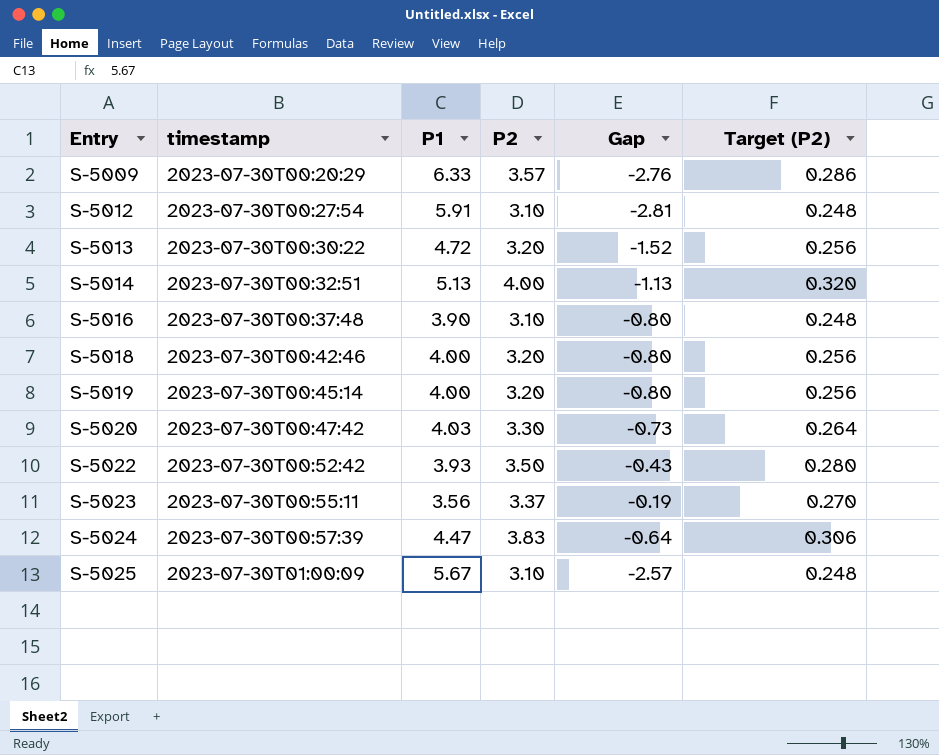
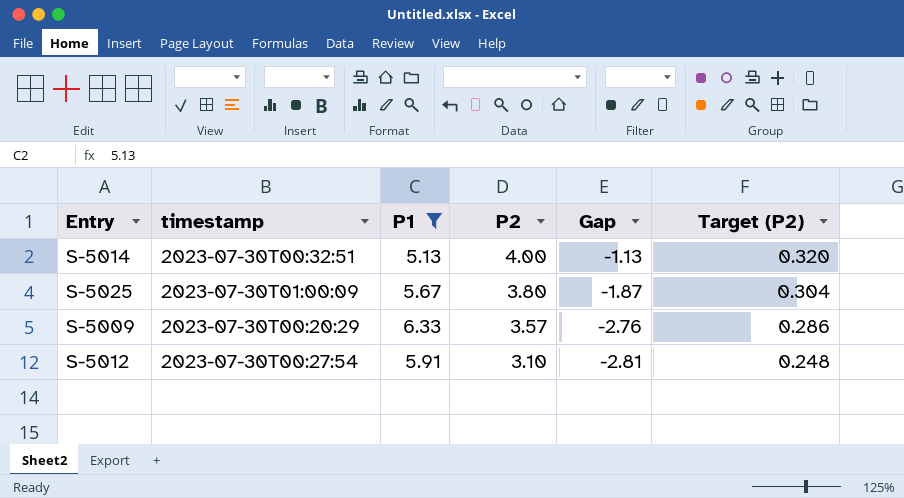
filter: none -> P1 >= 5.13
row order: Entry ascending -> P2 descending
S-5025 | P2: 3.10 -> 3.80
S-5025 | Gap: -2.57 -> -1.87
S-5025 | Target (P2): 0.248 -> 0.304

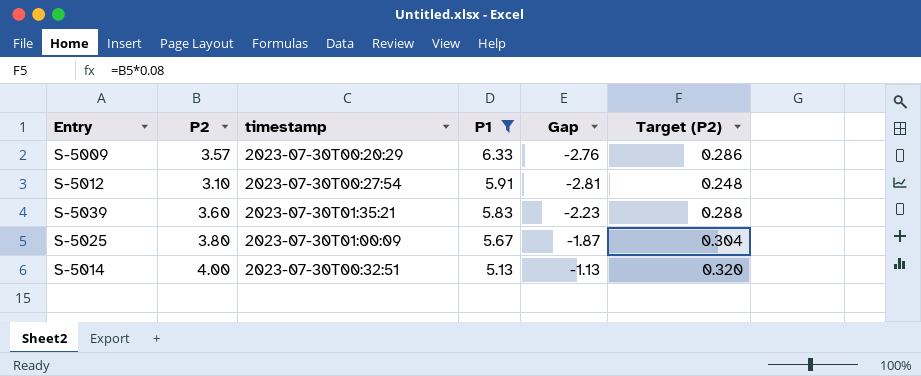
row order: P2 descending -> P1 descending
column P2 | position: 4 -> 2
row S-5039: none -> 3.60 | 2023-07-30T01:35:21 | 5.83 | -2.23 | 0.288

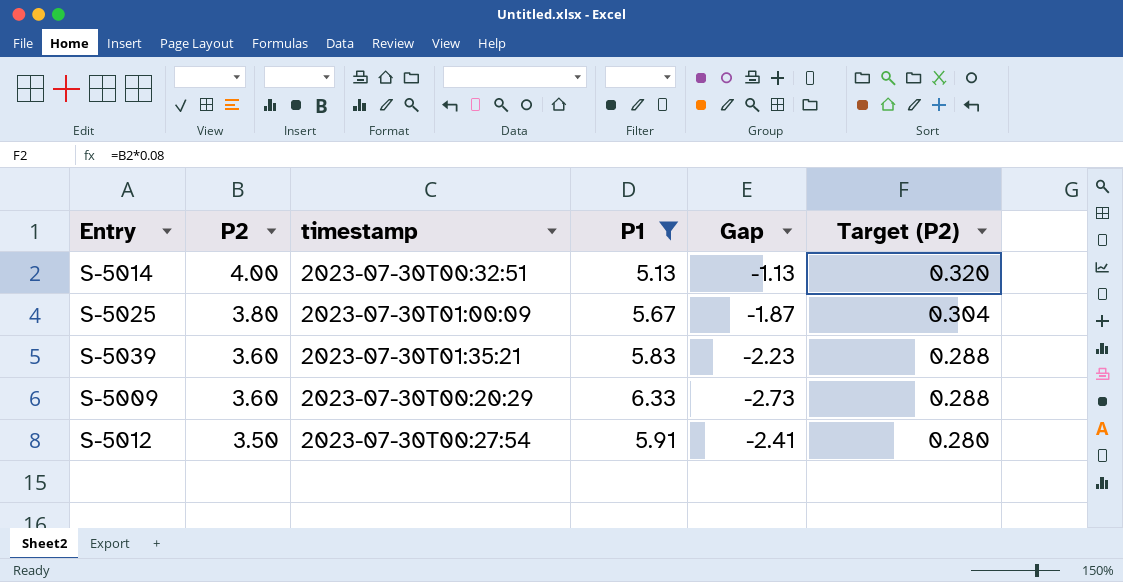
row order: P1 descending -> P2 descending
S-5009 | P2: 3.57 -> 3.60
S-5009 | Gap: -2.76 -> -2.73
S-5009 | Target (P2): 0.286 -> 0.288
S-5012 | P2: 3.10 -> 3.50
S-5012 | Gap: -2.81 -> -2.41
S-5012 | Target (P2): 0.248 -> 0.280

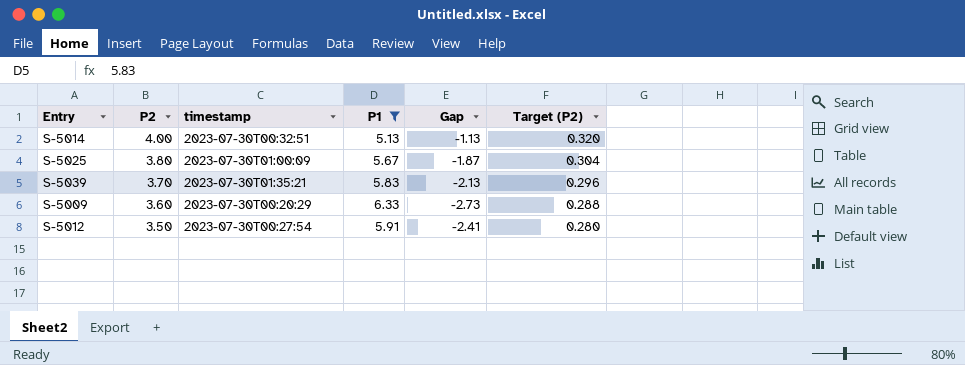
S-5039 | P2: 3.60 -> 3.70
S-5039 | Gap: -2.23 -> -2.13
S-5039 | Target (P2): 0.288 -> 0.296

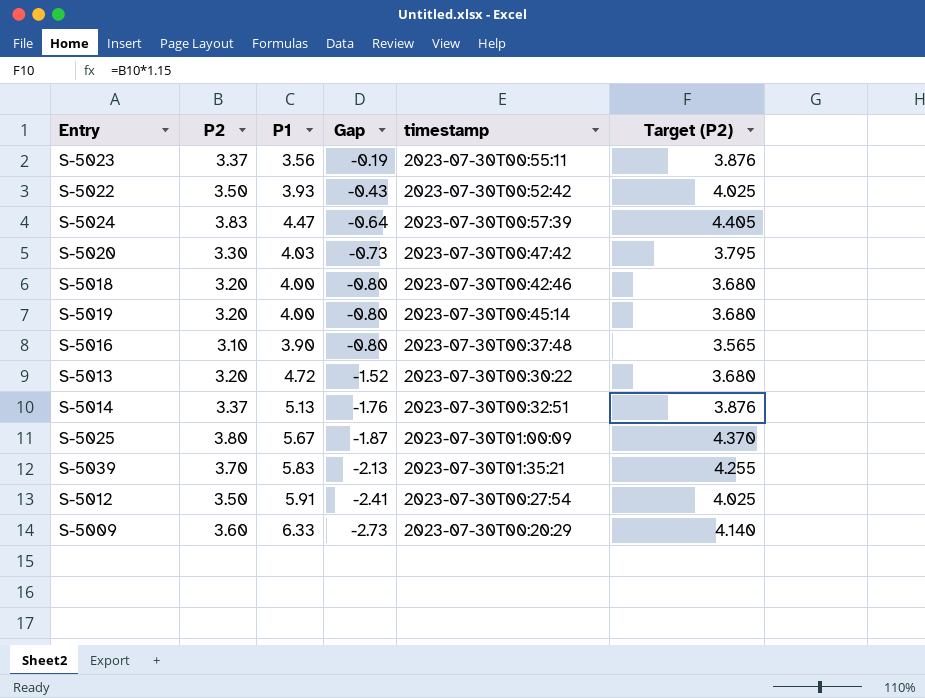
filter: P1 >= 5.13 -> none
row order: P2 descending -> Gap descending
column timestamp | position: 3 -> 5
column Target (P2) | formula: [P2] * 0.08 -> [P2] * 1.15
S-5014 | P2: 4.00 -> 3.37
S-5014 | Gap: -1.13 -> -1.76

